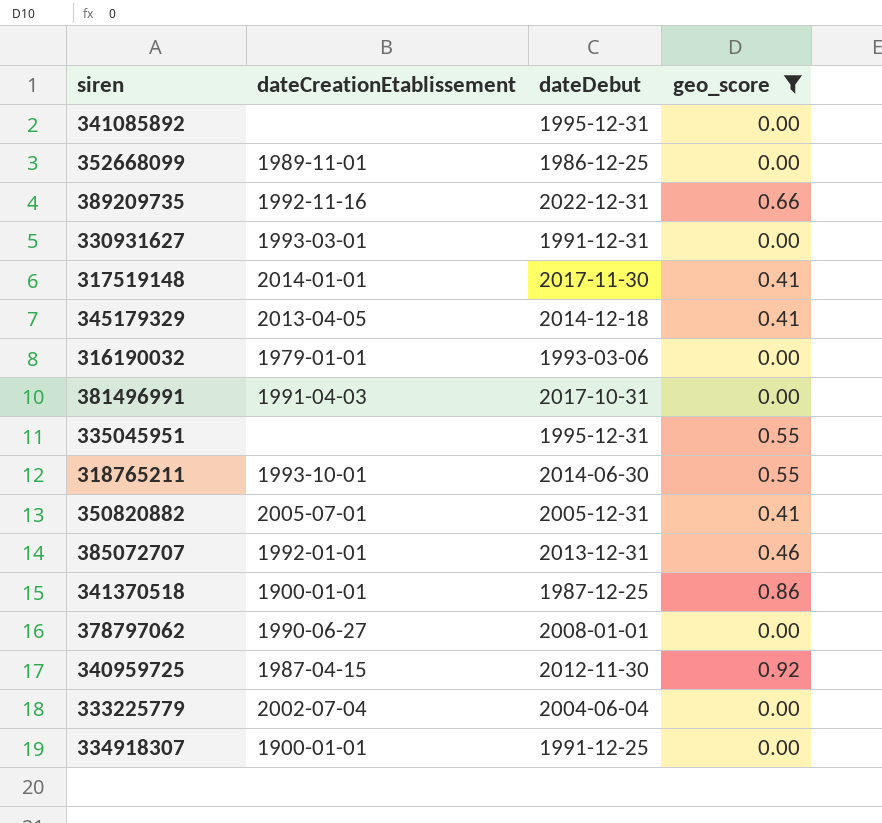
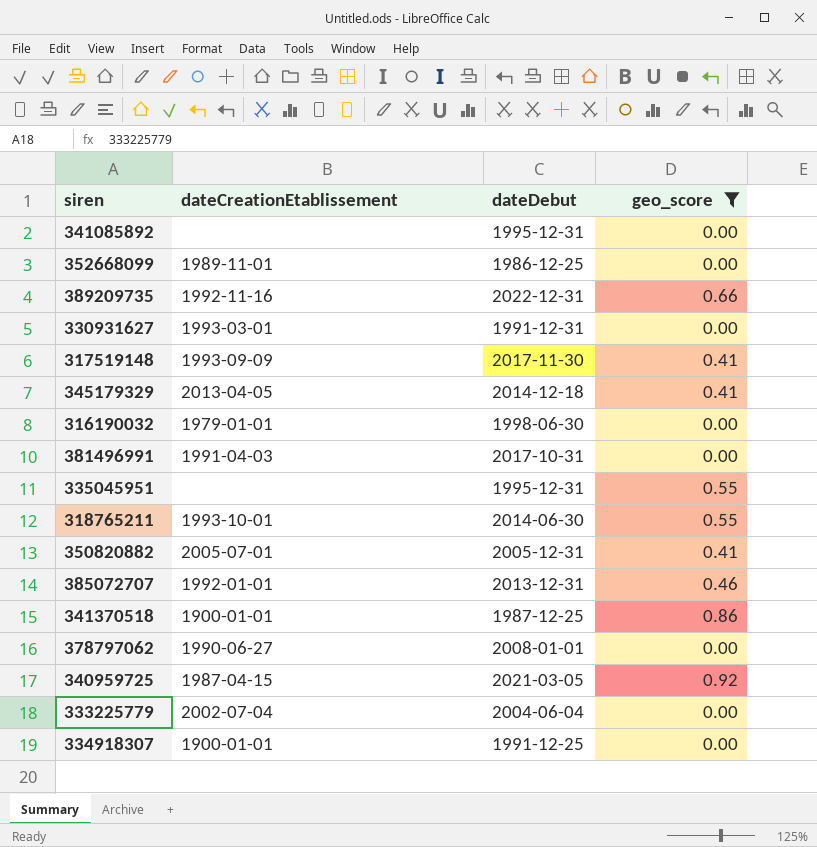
317519148 | dateCreationEtablissement: 2014-01-01 -> 1993-09-09
316190032 | dateDebut: 1993-03-06 -> 1998-06-30
340959725 | dateDebut: 2012-11-30 -> 2021-03-05

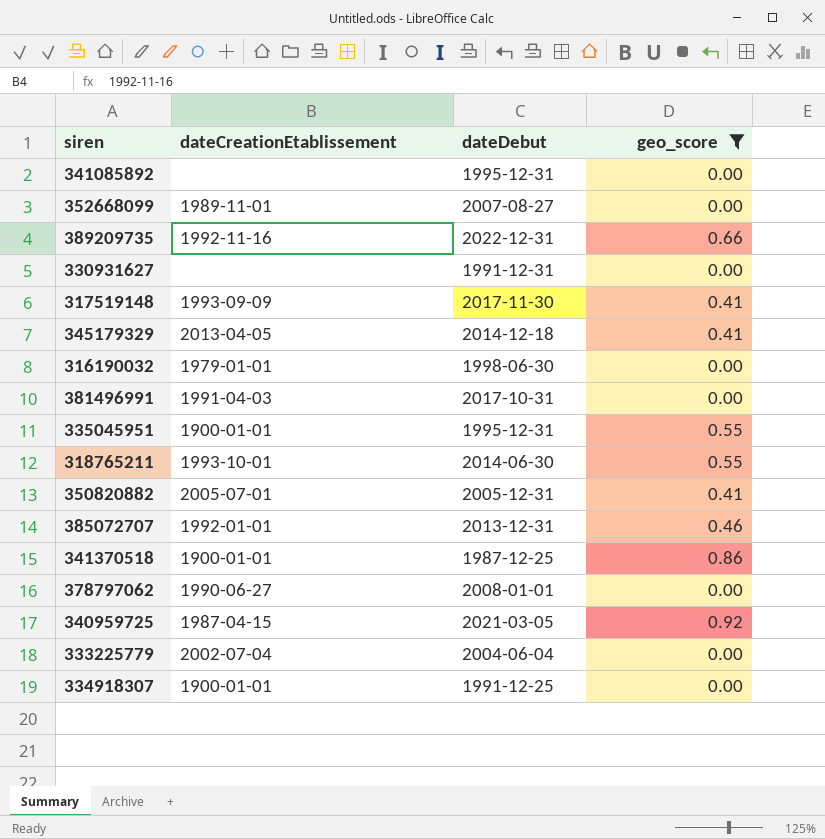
352668099 | dateDebut: 1986-12-25 -> 2007-08-27
330931627 | dateCreationEtablissement: 1993-03-01 -> none
335045951 | dateCreationEtablissement: none -> 1900-01-01

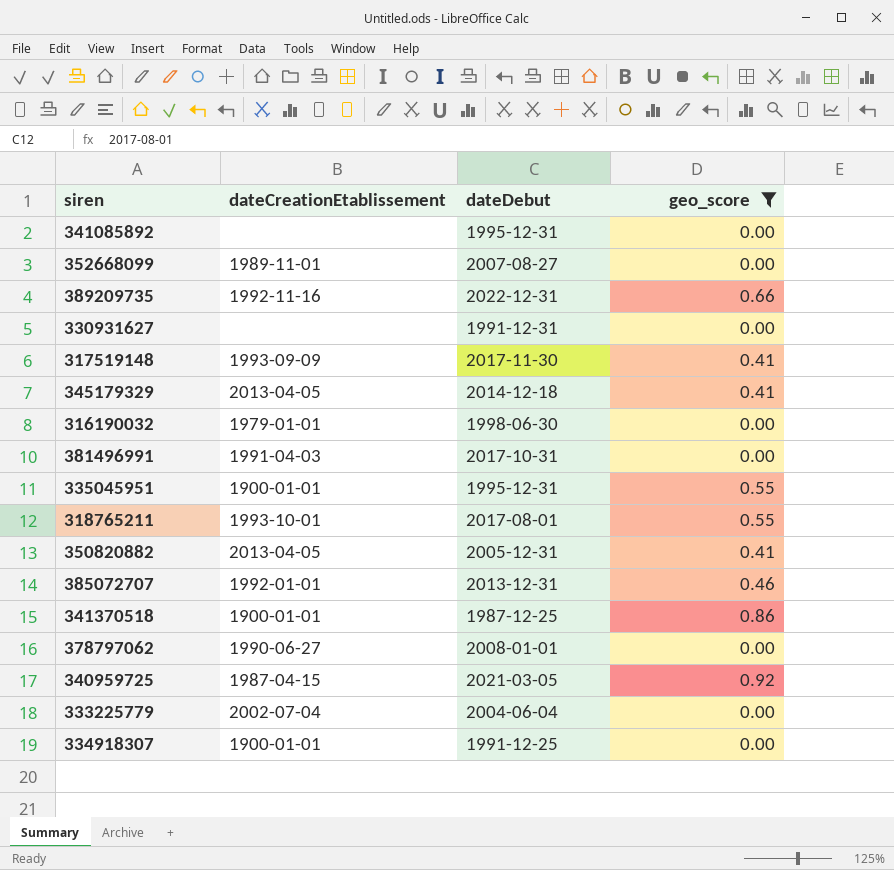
318765211 | dateDebut: 2014-06-30 -> 2017-08-01
350820882 | dateCreationEtablissement: 2005-07-01 -> 2013-04-05

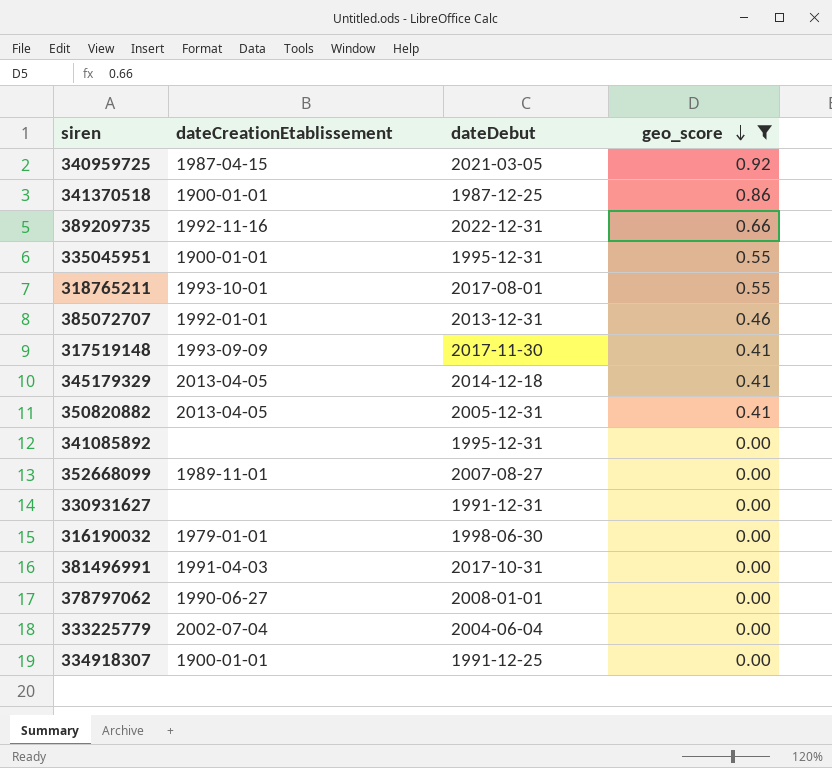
row order: none -> geo_score descending

